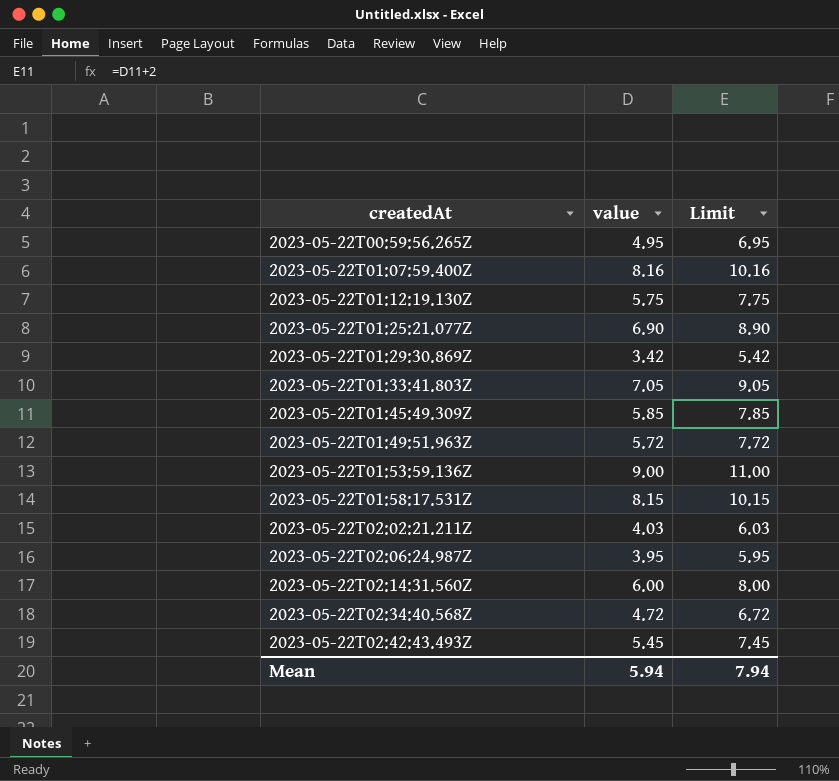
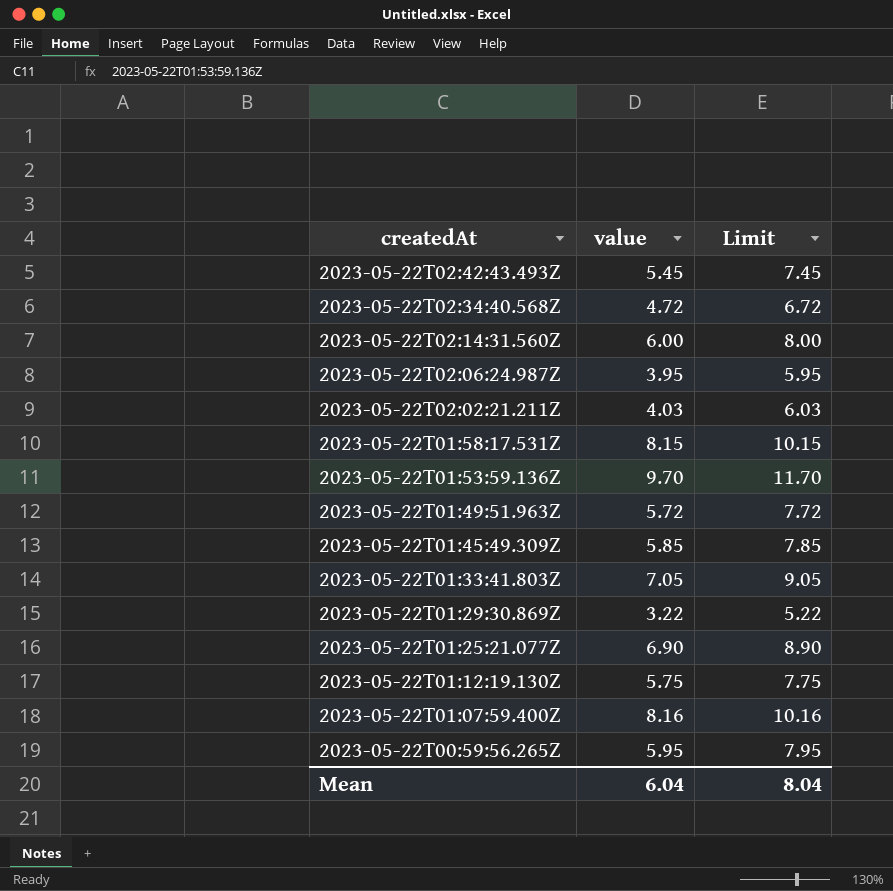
row order: createdAt ascending -> createdAt descending
2023-05-22T01:53:59.136Z | value: 9.00 -> 9.70
2023-05-22T01:53:59.136Z | Limit: 11.00 -> 11.70
2023-05-22T01:29:30.869Z | value: 3.42 -> 3.22
2023-05-22T01:29:30.869Z | Limit: 5.42 -> 5.22
2023-05-22T00:59:56.265Z | value: 4.95 -> 5.95
2023-05-22T00:59:56.265Z | Limit: 6.95 -> 7.95
Mean | value: 5.94 -> 6.04
Mean | Limit: 7.94 -> 8.04

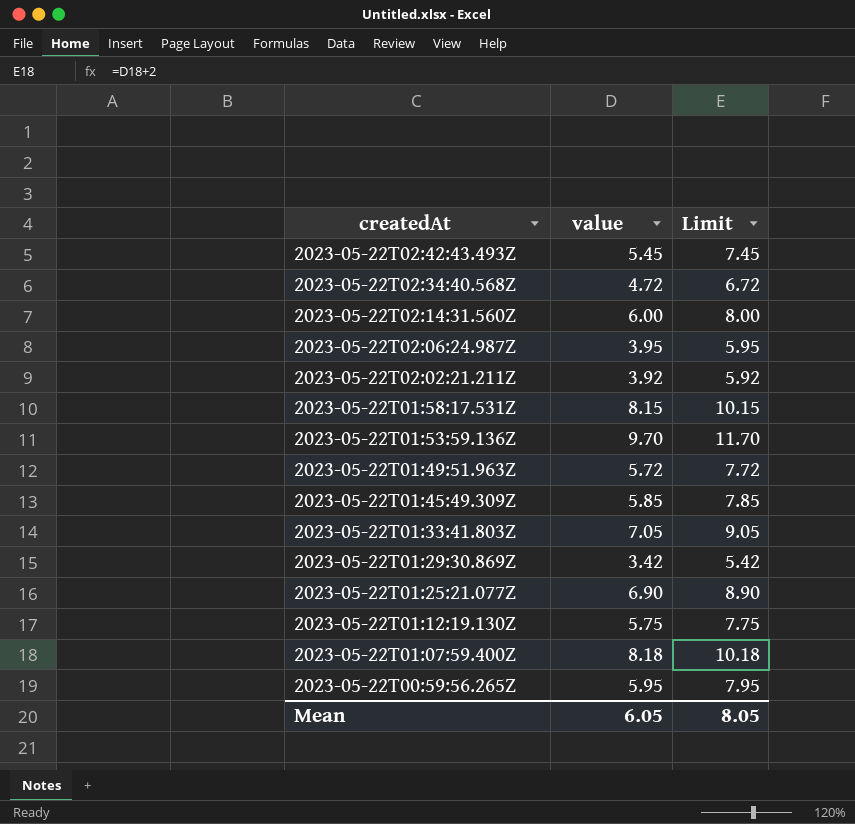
2023-05-22T02:02:21.211Z | value: 4.03 -> 3.92
2023-05-22T02:02:21.211Z | Limit: 6.03 -> 5.92
2023-05-22T01:29:30.869Z | value: 3.22 -> 3.42
2023-05-22T01:29:30.869Z | Limit: 5.22 -> 5.42
2023-05-22T01:07:59.400Z | value: 8.16 -> 8.18
2023-05-22T01:07:59.400Z | Limit: 10.16 -> 10.18
Mean | value: 6.04 -> 6.05
Mean | Limit: 8.04 -> 8.05

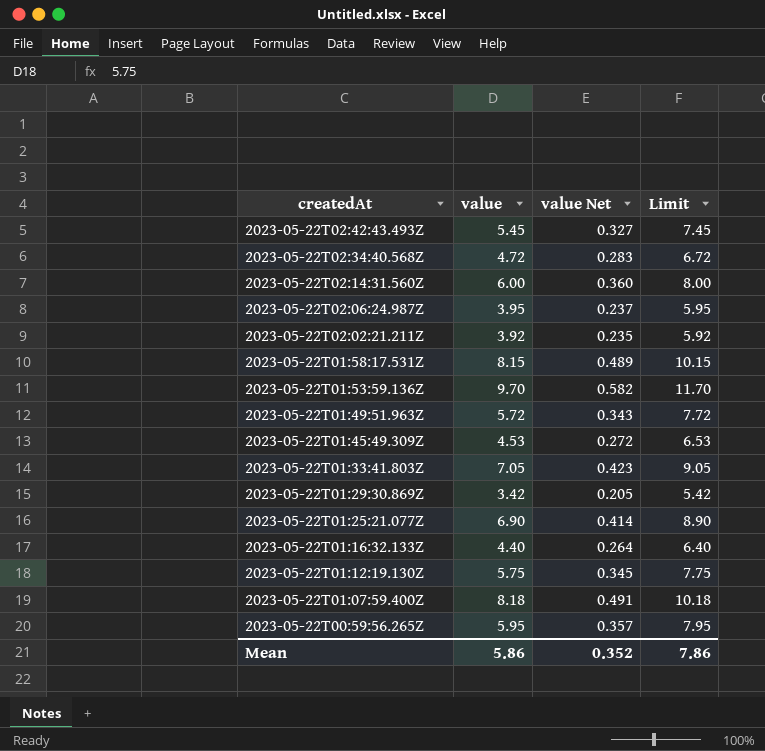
column value Net | formula: none -> [value] * 0.06
2023-05-22T01:45:49.309Z | value: 5.85 -> 4.53
2023-05-22T01:45:49.309Z | Limit: 7.85 -> 6.53
row 2023-05-22T01:16:32.133Z: none -> 4.40 | 0.264 | 6.40
Mean | value: 6.05 -> 5.86
Mean | Limit: 8.05 -> 7.86

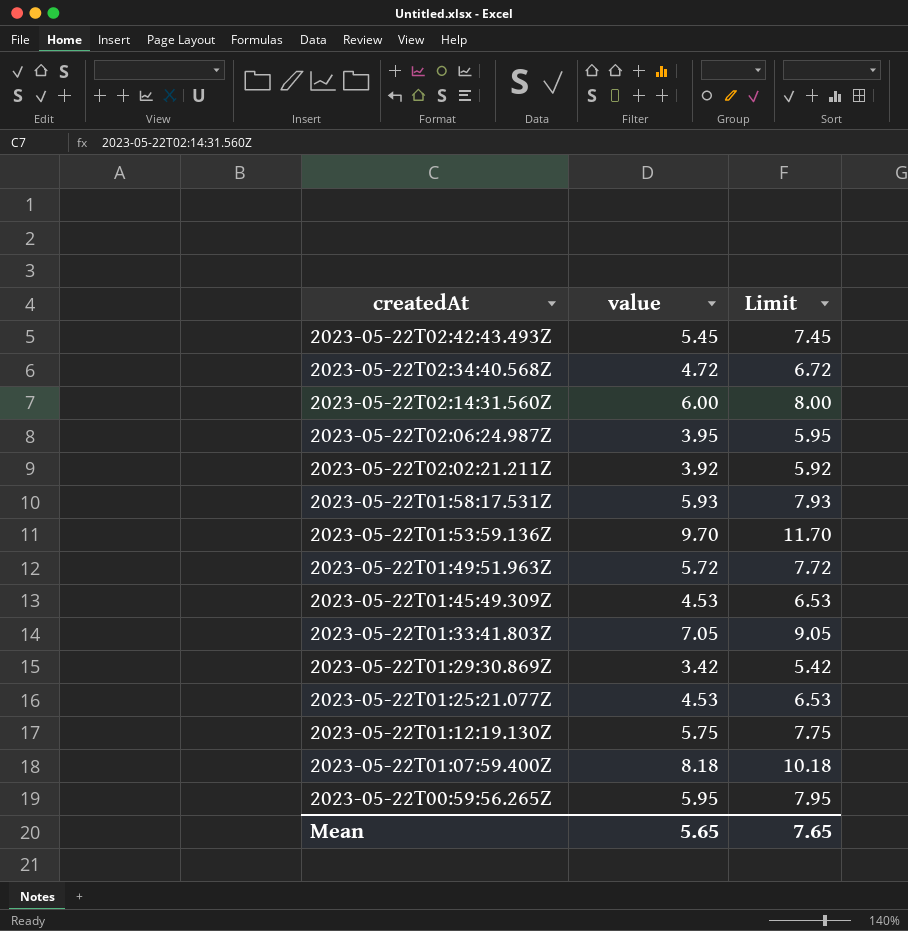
column value Net | formula: [value] * 0.06 -> none
row 2023-05-22T01:16:32.133Z: 4.40 | 0.264 | 6.40 -> none
2023-05-22T01:58:17.531Z | value: 8.15 -> 5.93
2023-05-22T01:58:17.531Z | Limit: 10.15 -> 7.93
2023-05-22T01:25:21.077Z | value: 6.90 -> 4.53
2023-05-22T01:25:21.077Z | Limit: 8.90 -> 6.53
Mean | value: 5.86 -> 5.65
Mean | Limit: 7.86 -> 7.65

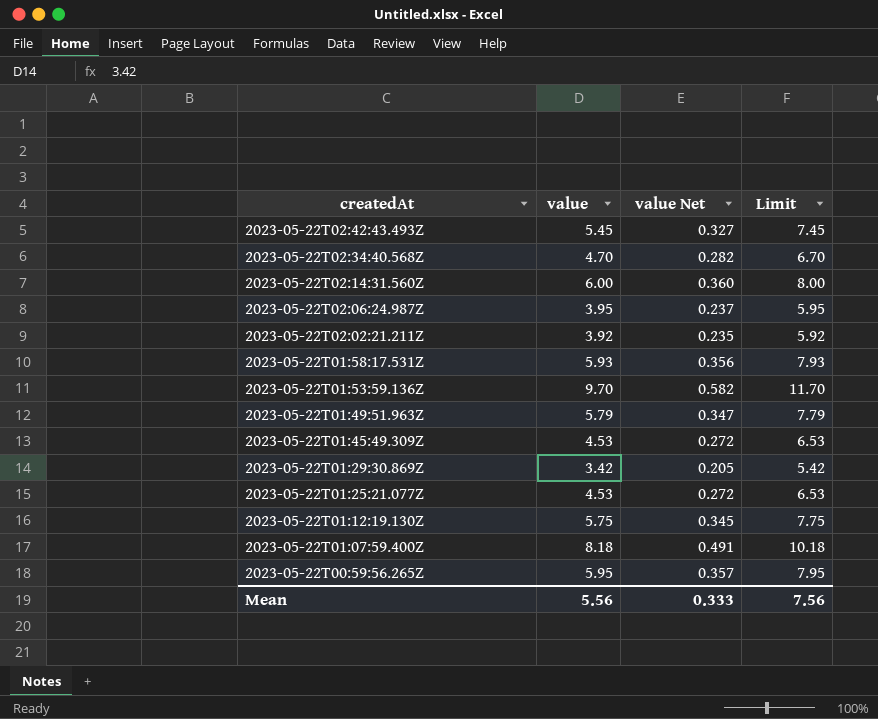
column value Net | formula: none -> [value] * 0.06
row 2023-05-22T01:33:41.803Z: 7.05 | 9.05 -> none
2023-05-22T02:34:40.568Z | value: 4.72 -> 4.70
2023-05-22T02:34:40.568Z | Limit: 6.72 -> 6.70
2023-05-22T01:49:51.963Z | value: 5.72 -> 5.79
2023-05-22T01:49:51.963Z | Limit: 7.72 -> 7.79
Mean | value: 5.65 -> 5.56
Mean | Limit: 7.65 -> 7.56

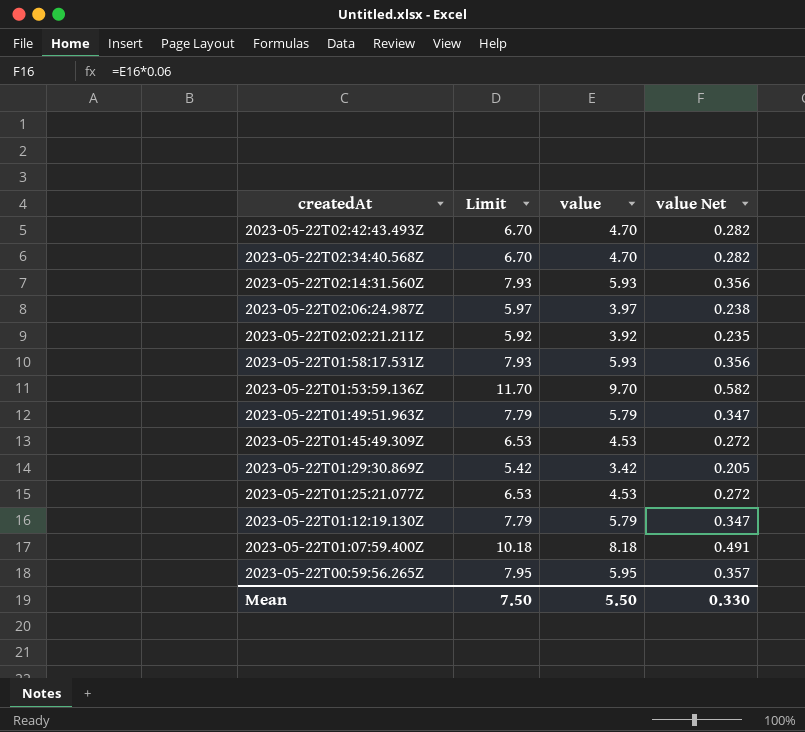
column Limit | position: 4 -> 2
2023-05-22T02:42:43.493Z | Limit: 7.45 -> 6.70
2023-05-22T02:42:43.493Z | value: 5.45 -> 4.70
2023-05-22T02:42:43.493Z | value Net: 0.327 -> 0.282
2023-05-22T02:14:31.560Z | Limit: 8.00 -> 7.93
2023-05-22T02:14:31.560Z | value: 6.00 -> 5.93
2023-05-22T02:14:31.560Z | value Net: 0.360 -> 0.356
2023-05-22T02:06:24.987Z | Limit: 5.95 -> 5.97
2023-05-22T02:06:24.987Z | value: 3.95 -> 3.97
2023-05-22T02:06:24.987Z | value Net: 0.237 -> 0.238
2023-05-22T01:12:19.130Z | Limit: 7.75 -> 7.79
2023-05-22T01:12:19.130Z | value: 5.75 -> 5.79
2023-05-22T01:12:19.130Z | value Net: 0.345 -> 0.347
Mean | Limit: 7.56 -> 7.50
Mean | value: 5.56 -> 5.50
Mean | value Net: 0.333 -> 0.330

